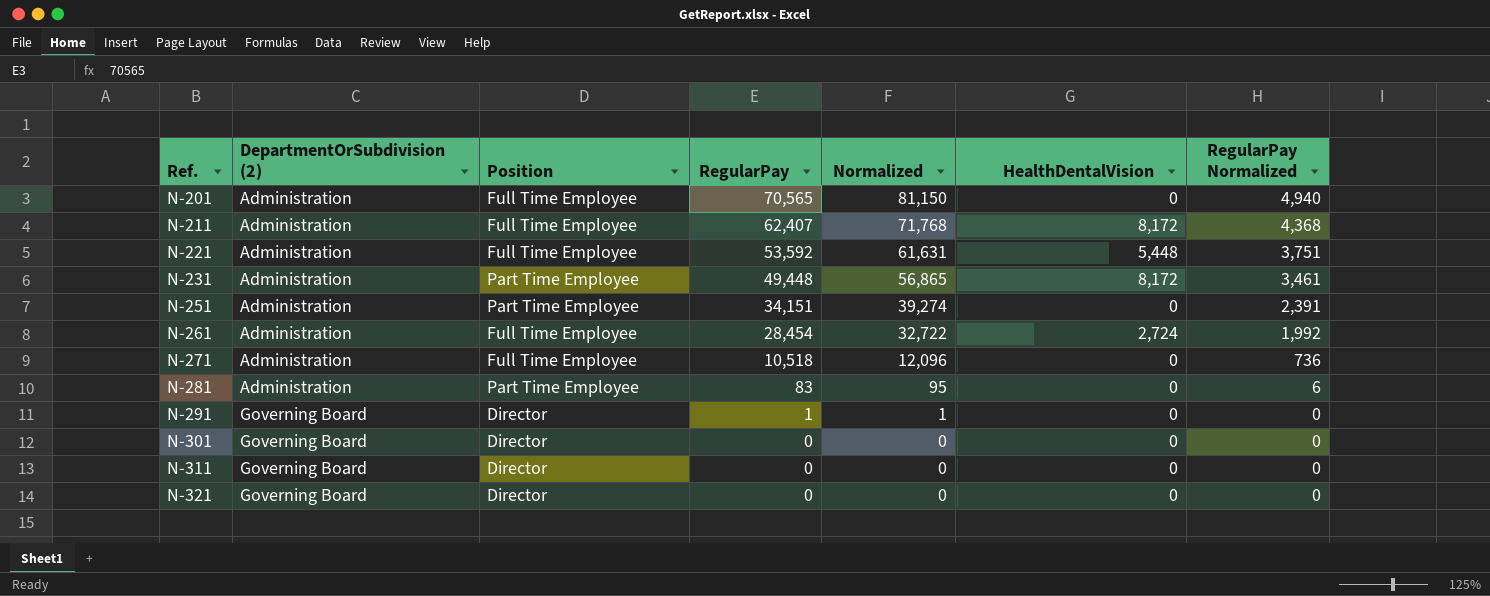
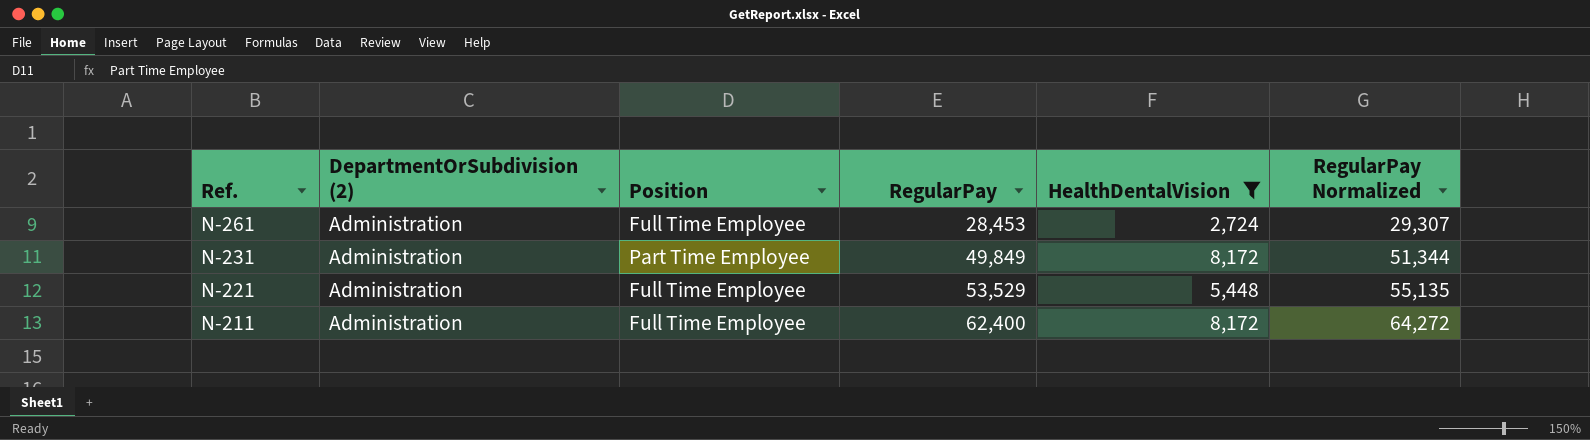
filter: none -> HealthDentalVision != 0
row order: Ref. ascending -> Ref. descending
column Normalized | formula: [RegularPay] * 1.15 -> none
column RegularPay Normalized | formula: [RegularPay] * 0.07 -> [RegularPay] * 1.03
N-261 | RegularPay: 28,454 -> 28,453
N-231 | RegularPay: 49,448 -> 49,849
N-221 | RegularPay: 53,592 -> 53,529
N-211 | RegularPay: 62,407 -> 62,400

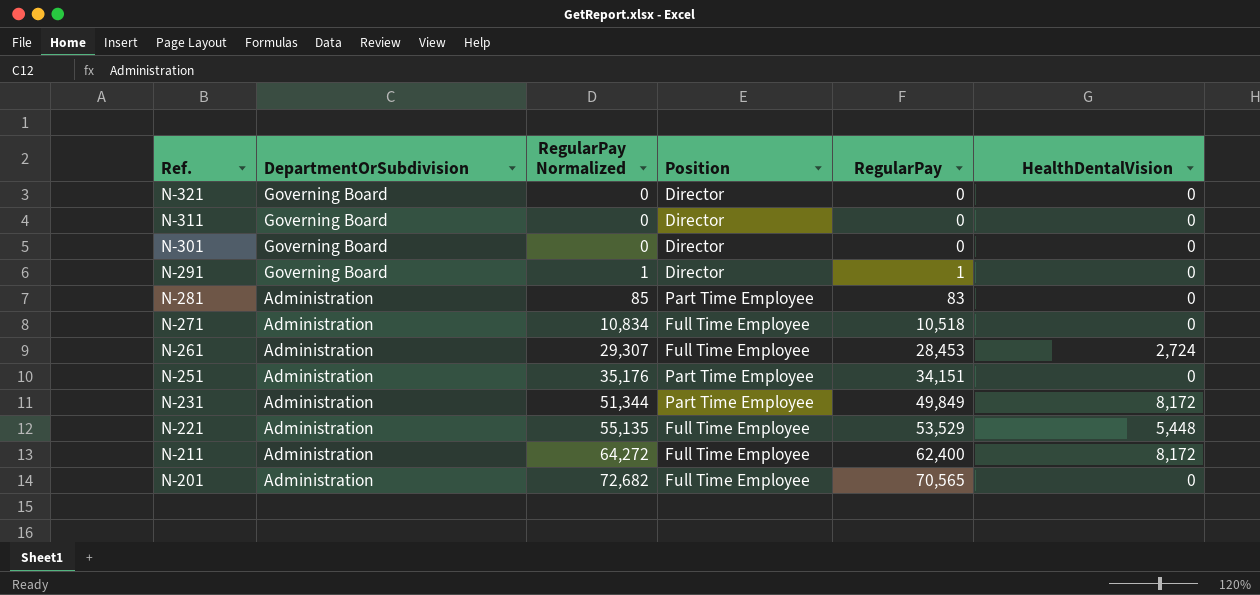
filter: HealthDentalVision != 0 -> none
column name: DepartmentOrSubdivision (2) -> DepartmentOrSubdivision
column RegularPay Normalized | position: 6 -> 3

